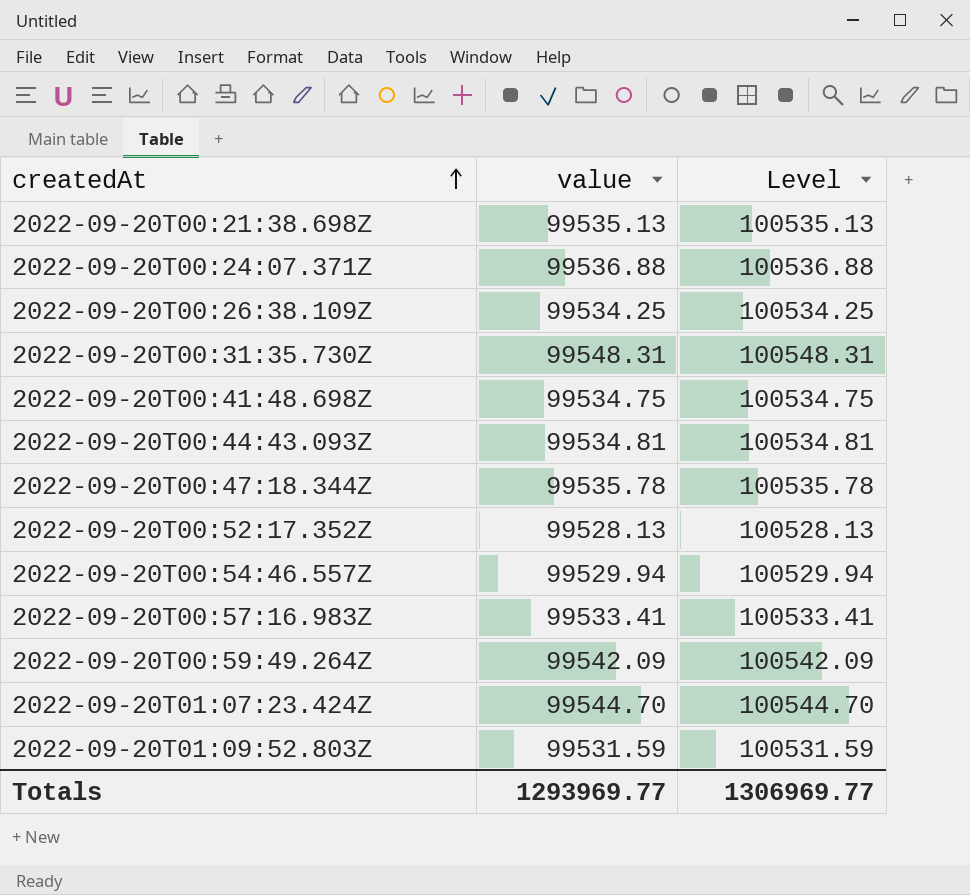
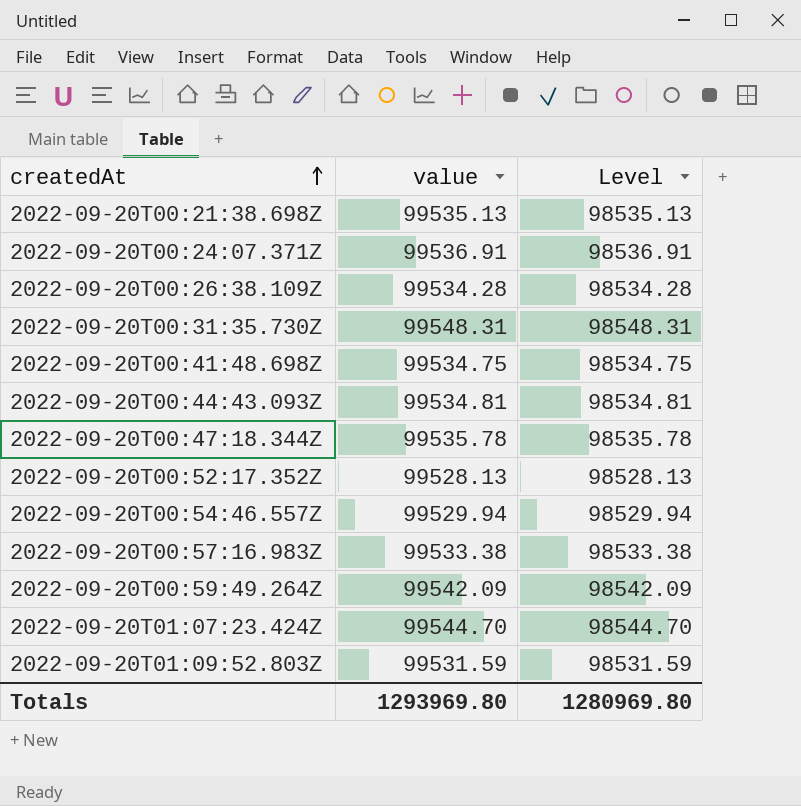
column Level | formula: [value] + 1000 -> [value] - 1000
2022-09-20T00:24:07.371Z | value: 99536.88 -> 99536.91
2022-09-20T00:26:38.109Z | value: 99534.25 -> 99534.28
2022-09-20T00:57:16.983Z | value: 99533.41 -> 99533.38
Totals | value: 1293969.77 -> 1293969.80
Totals | Level: 1306969.77 -> 1280969.80

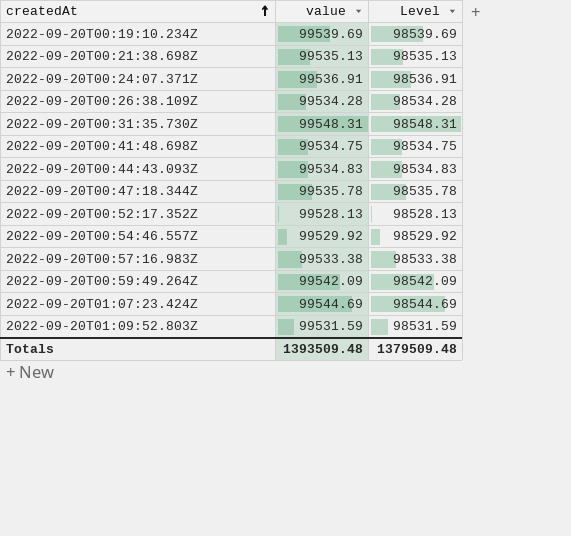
row 2022-09-20T00:19:10.234Z: none -> 99539.69 | 98539.69
2022-09-20T00:44:43.093Z | value: 99534.81 -> 99534.83
2022-09-20T00:44:43.093Z | Level: 98534.81 -> 98534.83
2022-09-20T00:54:46.557Z | value: 99529.94 -> 99529.92
2022-09-20T00:54:46.557Z | Level: 98529.94 -> 98529.92
2022-09-20T01:07:23.424Z | value: 99544.70 -> 99544.69
2022-09-20T01:07:23.424Z | Level: 98544.70 -> 98544.69
Totals | value: 1293969.80 -> 1393509.48
Totals | Level: 1280969.80 -> 1379509.48

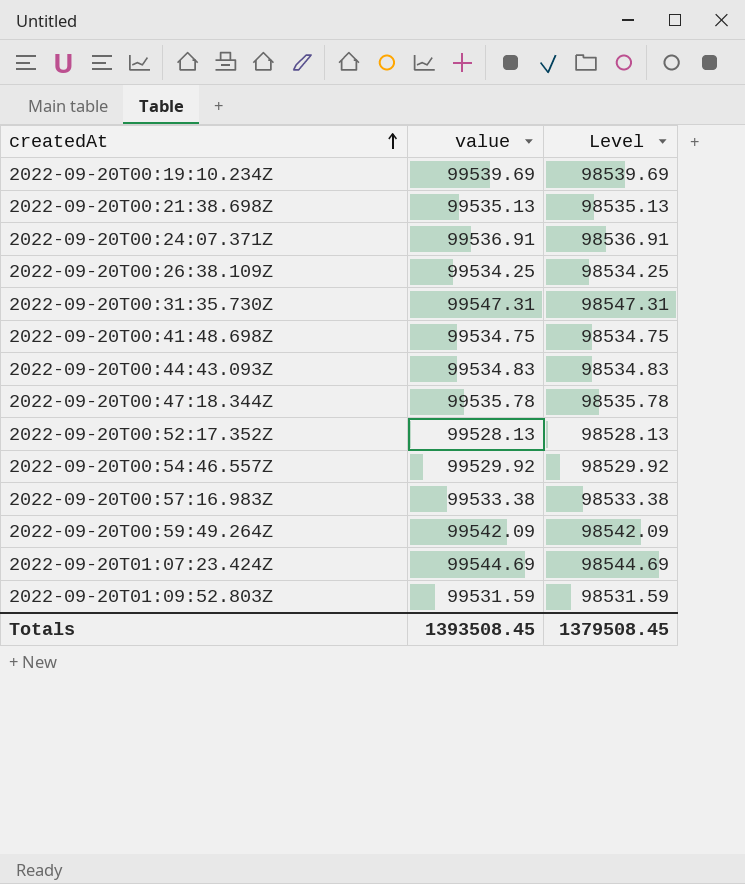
2022-09-20T00:26:38.109Z | value: 99534.28 -> 99534.25
2022-09-20T00:26:38.109Z | Level: 98534.28 -> 98534.25
2022-09-20T00:31:35.730Z | value: 99548.31 -> 99547.31
2022-09-20T00:31:35.730Z | Level: 98548.31 -> 98547.31
Totals | value: 1393509.48 -> 1393508.45
Totals | Level: 1379509.48 -> 1379508.45

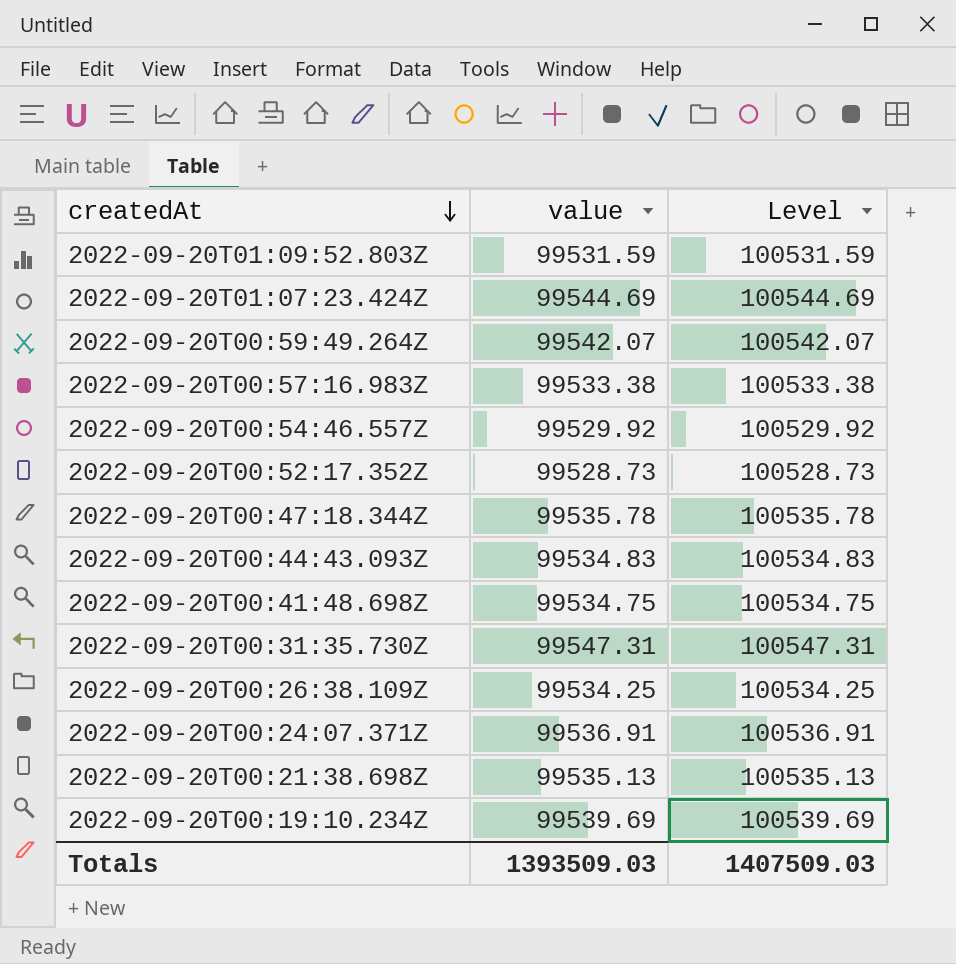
row order: createdAt ascending -> createdAt descending
column Level | formula: [value] - 1000 -> [value] + 1000
2022-09-20T00:59:49.264Z | value: 99542.09 -> 99542.07
2022-09-20T00:52:17.352Z | value: 99528.13 -> 99528.73
Totals | value: 1393508.45 -> 1393509.03
Totals | Level: 1379508.45 -> 1407509.03

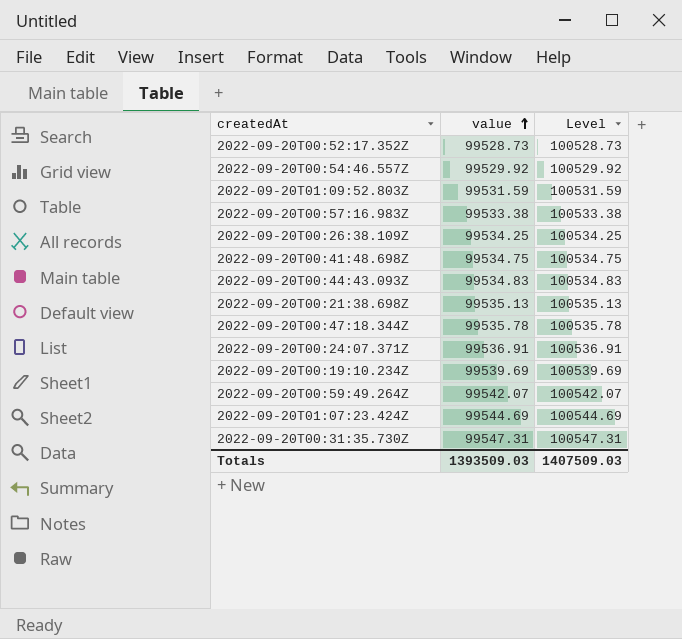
row order: createdAt descending -> value ascending

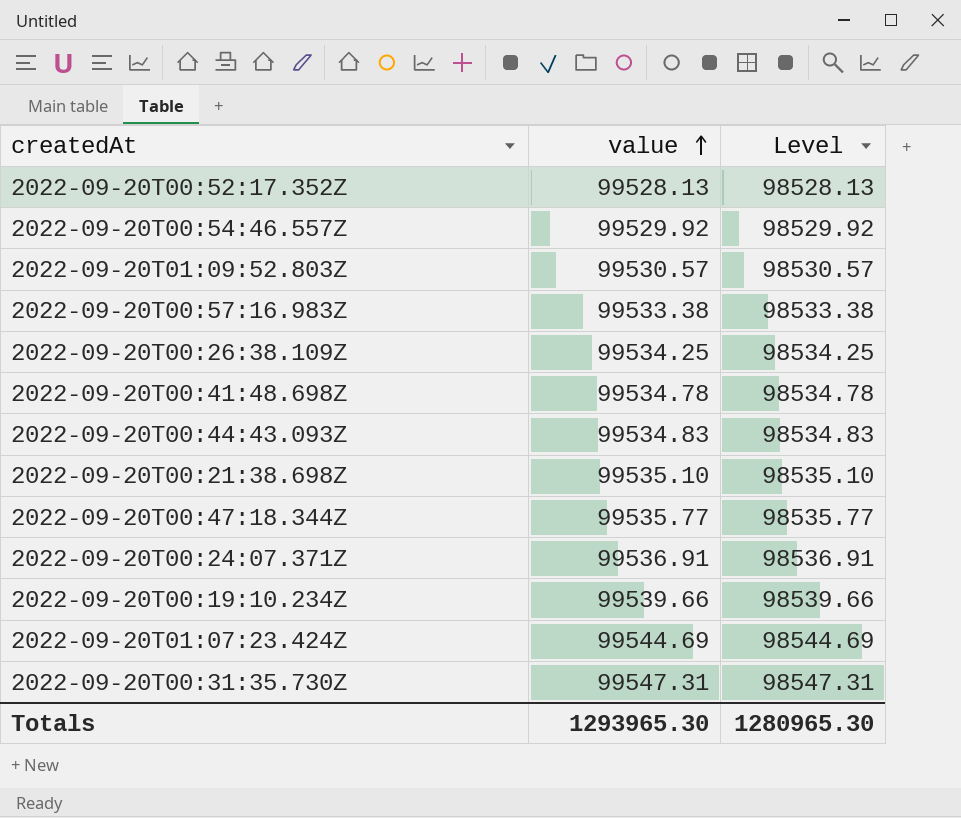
column Level | formula: [value] + 1000 -> [value] - 1000
row 2022-09-20T00:59:49.264Z: 99542.07 | 100542.07 -> none
2022-09-20T00:52:17.352Z | value: 99528.73 -> 99528.13
2022-09-20T01:09:52.803Z | value: 99531.59 -> 99530.57
2022-09-20T00:41:48.698Z | value: 99534.75 -> 99534.78
2022-09-20T00:21:38.698Z | value: 99535.13 -> 99535.10
2022-09-20T00:47:18.344Z | value: 99535.78 -> 99535.77
2022-09-20T00:19:10.234Z | value: 99539.69 -> 99539.66
Totals | value: 1393509.03 -> 1293965.30
Totals | Level: 1407509.03 -> 1280965.30

